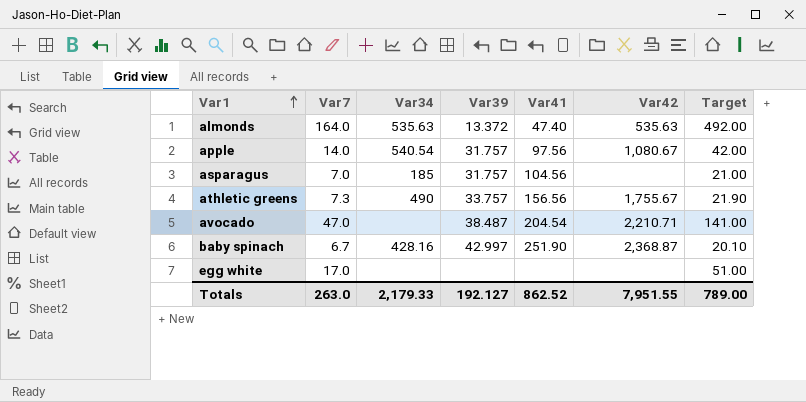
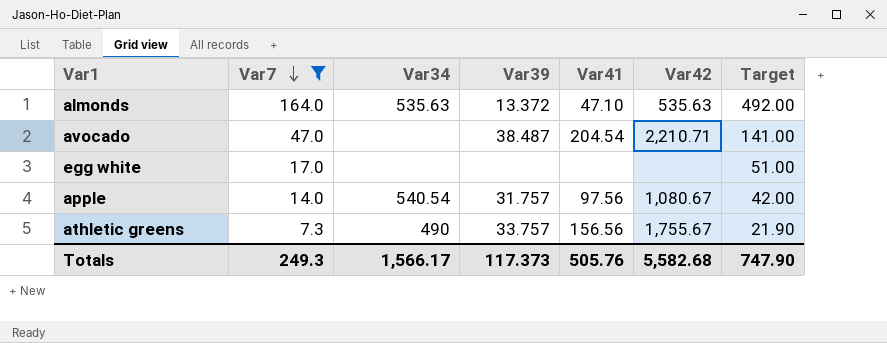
filter: none -> Var7 >= 7.3
row order: Var1 ascending -> Var7 descending
almonds | Var41: 47.40 -> 47.10
Totals | Var7: 263.0 -> 249.3
Totals | Var34: 2,179.33 -> 1,566.17
Totals | Var39: 192.127 -> 117.373
Totals | Var41: 862.52 -> 505.76
Totals | Var42: 7,951.55 -> 5,582.68
Totals | Target: 789.00 -> 747.90

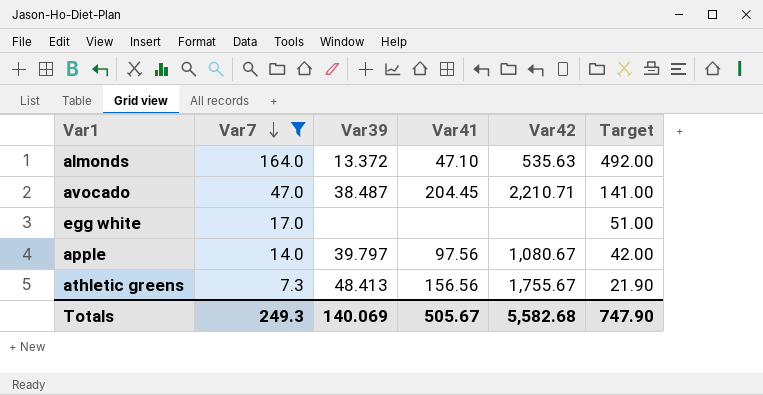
column Var34 | position: 3 -> none
avocado | Var41: 204.54 -> 204.45
apple | Var39: 31.757 -> 39.797
athletic greens | Var39: 33.757 -> 48.413
Totals | Var39: 117.373 -> 140.069
Totals | Var41: 505.76 -> 505.67

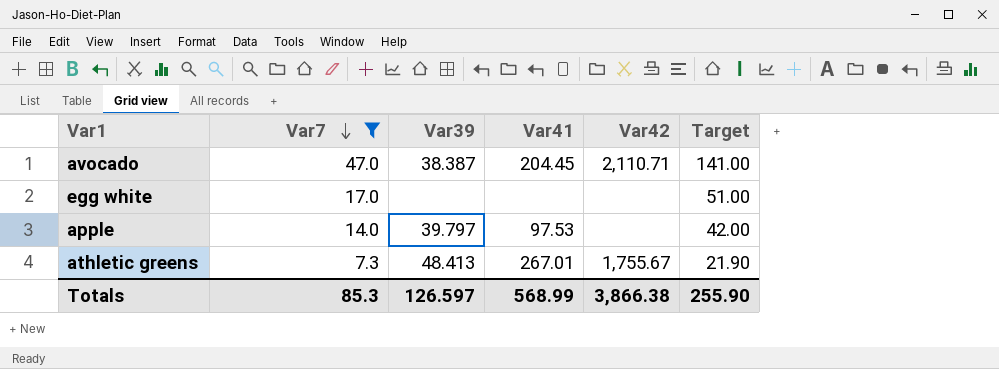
row almonds: 164.0 | 13.372 | 47.10 | 535.63 | 492.00 -> none
avocado | Var39: 38.487 -> 38.387
avocado | Var42: 2,210.71 -> 2,110.71
apple | Var41: 97.56 -> 97.53
apple | Var42: 1,080.67 -> none
athletic greens | Var41: 156.56 -> 267.01
Totals | Var7: 249.3 -> 85.3
Totals | Var39: 140.069 -> 126.597
Totals | Var41: 505.67 -> 568.99
Totals | Var42: 5,582.68 -> 3,866.38
Totals | Target: 747.90 -> 255.90

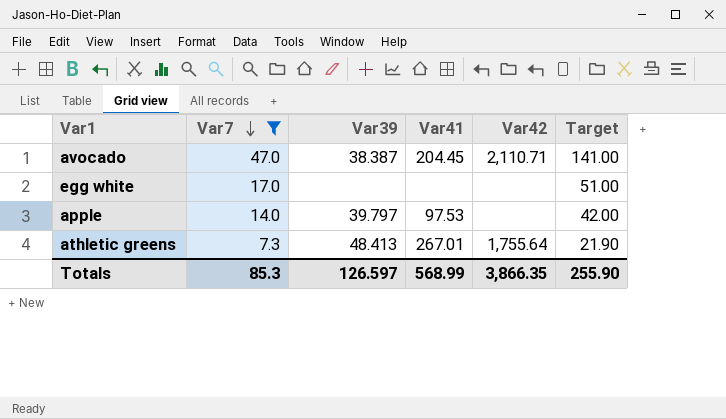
athletic greens | Var42: 1,755.67 -> 1,755.64
Totals | Var42: 3,866.38 -> 3,866.35

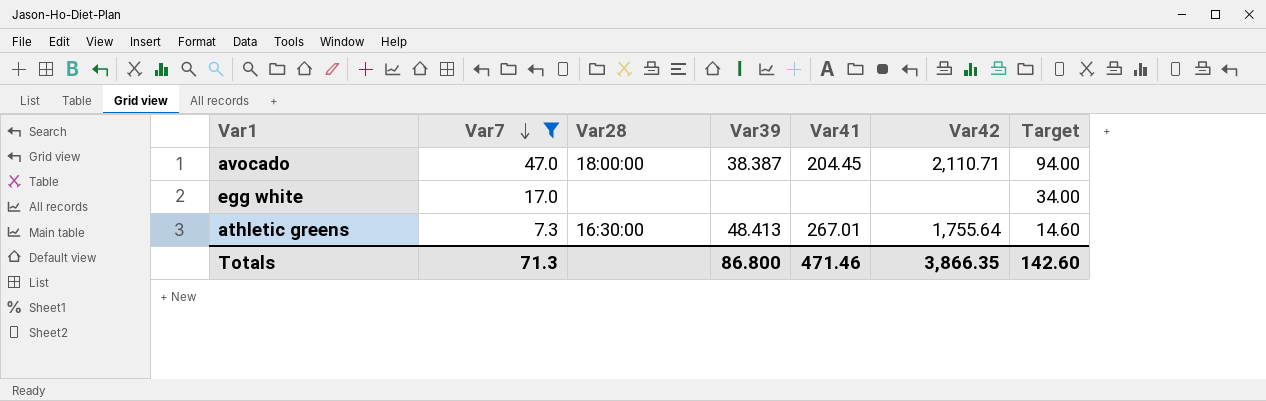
column Var28 | position: none -> 3
column Target | formula: [Var7] * 3 -> [Var7] * 2
row apple: 14.0 | 39.797 | 97.53 | none | 42.00 -> none
Totals | Var7: 85.3 -> 71.3
Totals | Var39: 126.597 -> 86.800
Totals | Var41: 568.99 -> 471.46
Totals | Target: 255.90 -> 142.60

